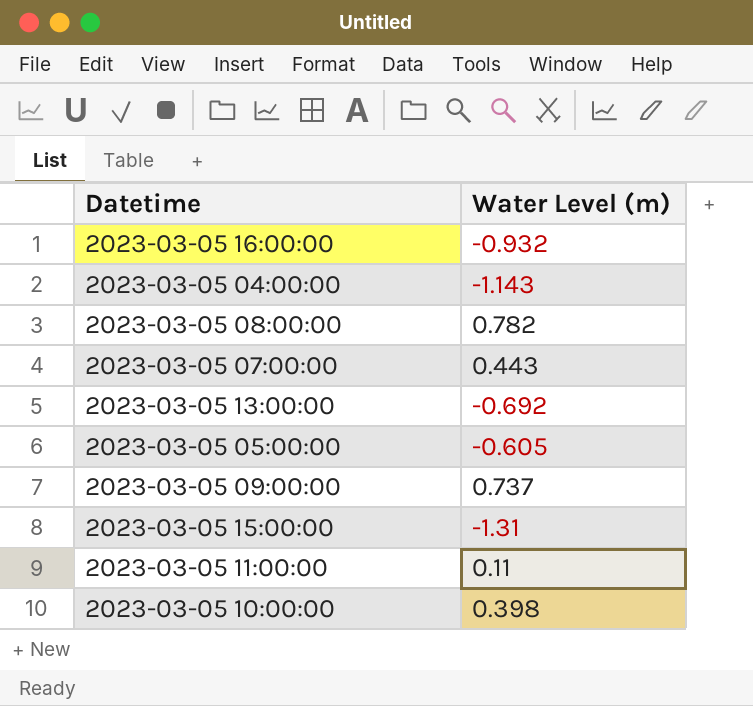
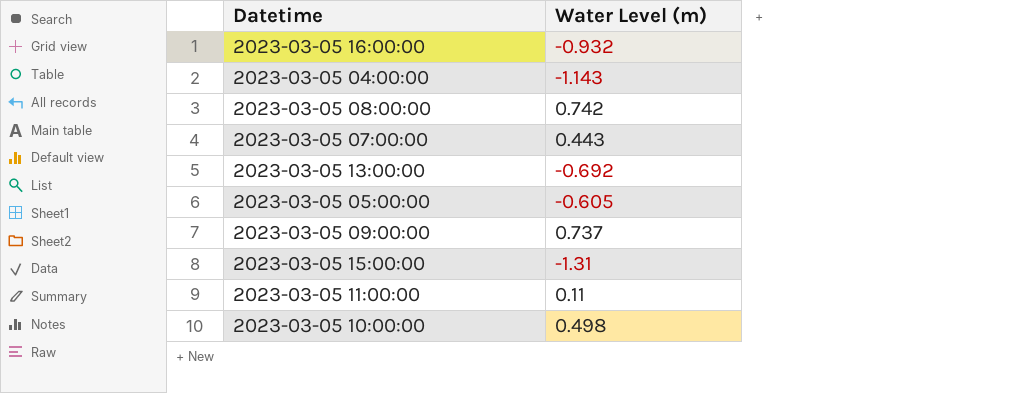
2023-03-05 08:00:00 | Water Level (m): 0.782 -> 0.742
2023-03-05 10:00:00 | Water Level (m): 0.398 -> 0.498

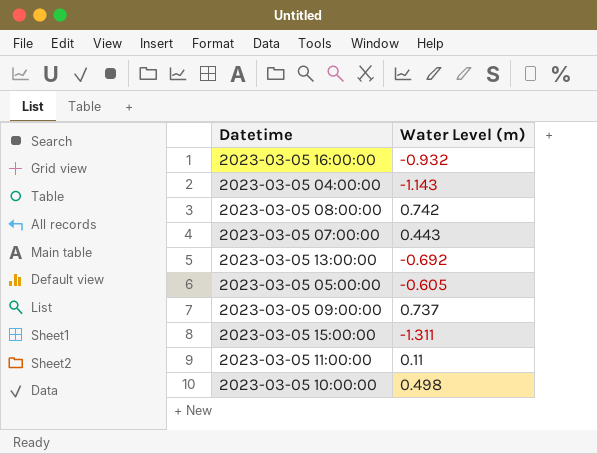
2023-03-05 15:00:00 | Water Level (m): -1.31 -> -1.311

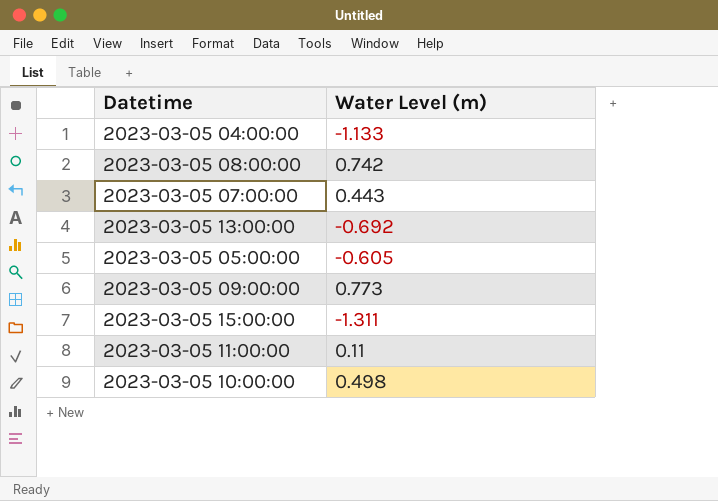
row 2023-03-05 16:00:00: -0.932 -> none
2023-03-05 04:00:00 | Water Level (m): -1.143 -> -1.133
2023-03-05 09:00:00 | Water Level (m): 0.737 -> 0.773

